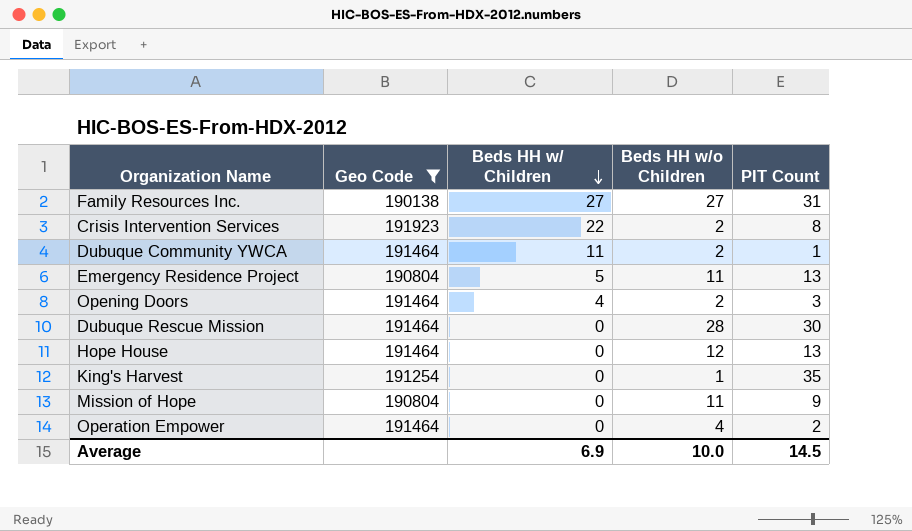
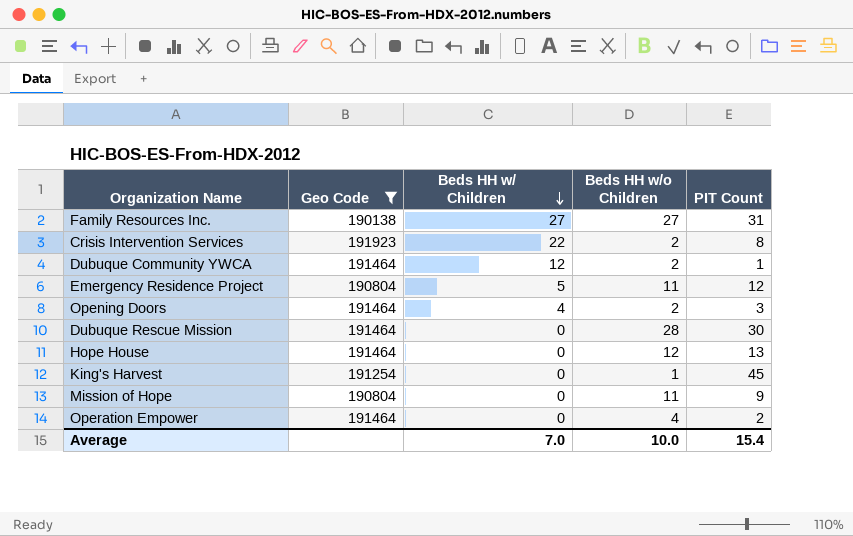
Dubuque Community YWCA | Beds HH w/ Children: 11 -> 12
Emergency Residence Project | PIT Count: 13 -> 12
King's Harvest | PIT Count: 35 -> 45
Average | Beds HH w/ Children: 6.9 -> 7.0
Average | PIT Count: 14.5 -> 15.4

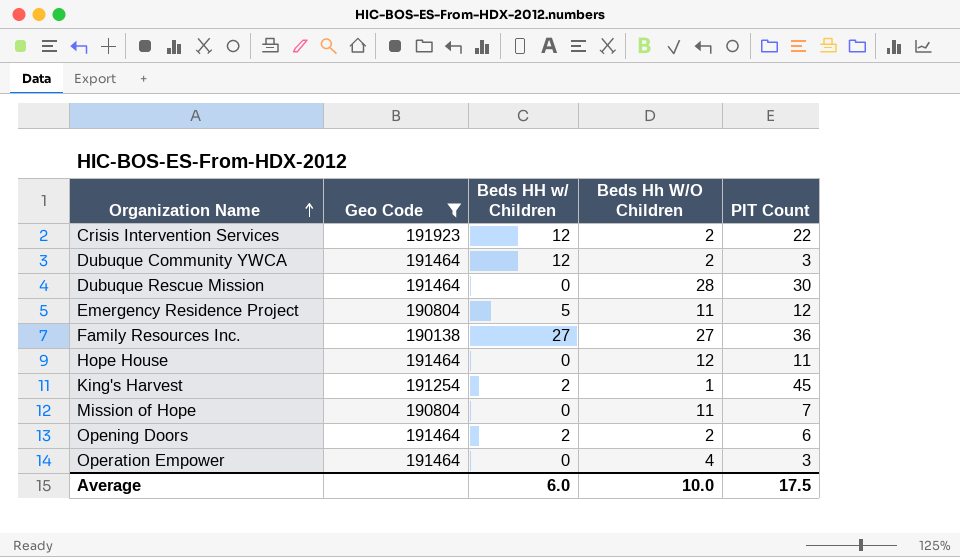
row order: Beds HH w/ Children descending -> Organization Name ascending
column name: Beds HH w/o Children -> Beds Hh W/O Children
Crisis Intervention Services | Beds HH w/ Children: 22 -> 12
Crisis Intervention Services | PIT Count: 8 -> 22
Dubuque Community YWCA | PIT Count: 1 -> 3
Family Resources Inc. | PIT Count: 31 -> 36
Hope House | PIT Count: 13 -> 11
King's Harvest | Beds HH w/ Children: 0 -> 2
Mission of Hope | PIT Count: 9 -> 7
Opening Doors | Beds HH w/ Children: 4 -> 2
Opening Doors | PIT Count: 3 -> 6
Operation Empower | PIT Count: 2 -> 3
Average | Beds HH w/ Children: 7.0 -> 6.0
Average | PIT Count: 15.4 -> 17.5

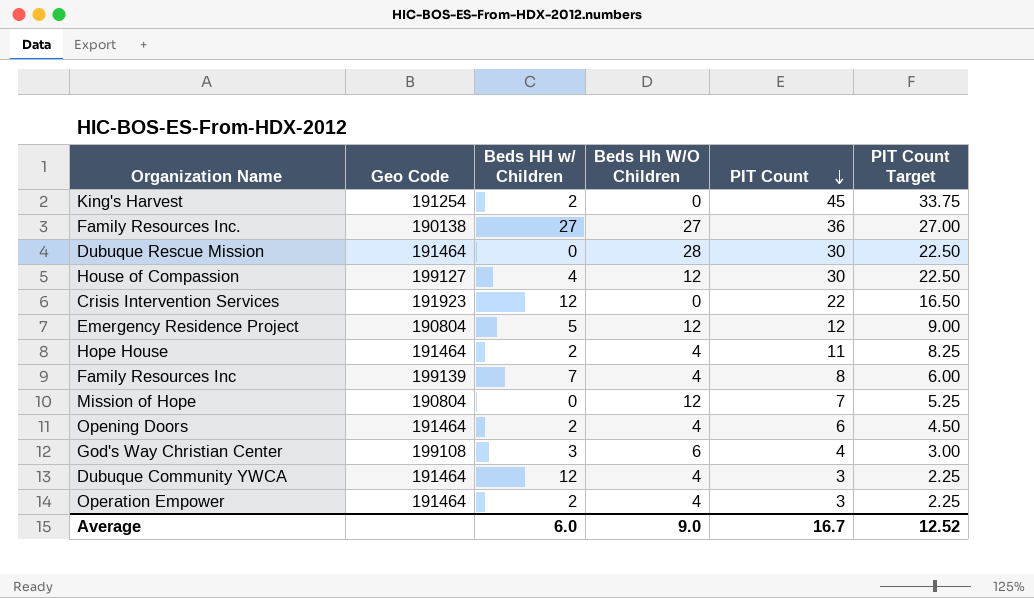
filter: Geo Code <= 191923 -> none
row order: Organization Name ascending -> PIT Count descending
column PIT Count Target | formula: none -> [PIT Count] * 0.75
King's Harvest | Beds Hh W/O Children: 1 -> 0
Crisis Intervention Services | Beds Hh W/O Children: 2 -> 0
Emergency Residence Project | Beds Hh W/O Children: 11 -> 12
Hope House | Beds HH w/ Children: 0 -> 2
Hope House | Beds Hh W/O Children: 12 -> 4
Mission of Hope | Beds Hh W/O Children: 11 -> 12
Opening Doors | Beds Hh W/O Children: 2 -> 4
Dubuque Community YWCA | Beds Hh W/O Children: 2 -> 4
Operation Empower | Beds HH w/ Children: 0 -> 2
Average | Beds Hh W/O Children: 10.0 -> 9.0
Average | PIT Count: 17.5 -> 16.7

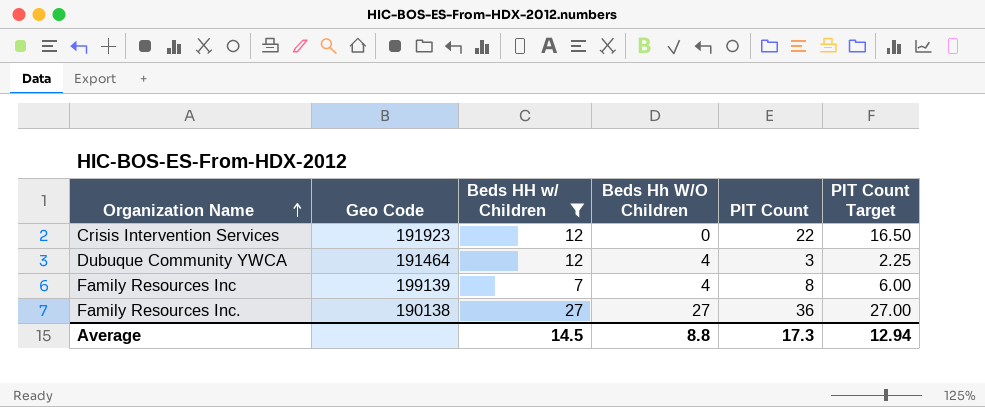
filter: none -> Beds HH w/ Children >= 7
row order: PIT Count descending -> Organization Name ascending
Average | Beds HH w/ Children: 6.0 -> 14.5
Average | Beds Hh W/O Children: 9.0 -> 8.8
Average | PIT Count: 16.7 -> 17.3
Average | PIT Count Target: 12.52 -> 12.94

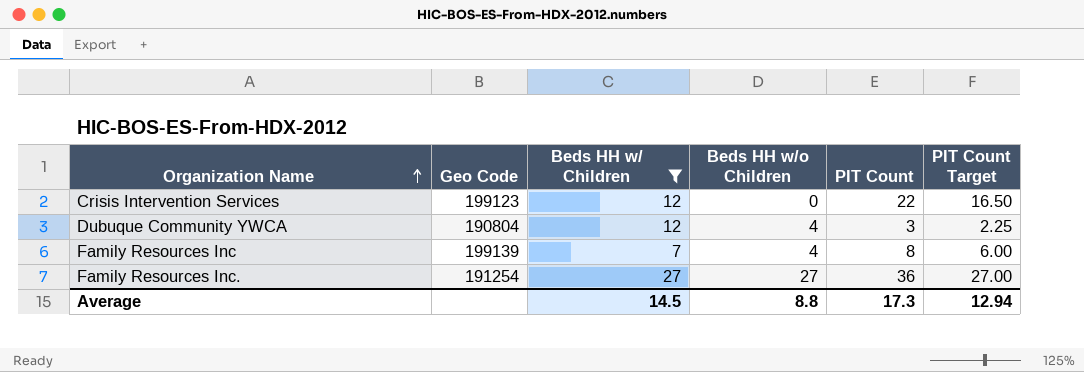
column name: Beds Hh W/O Children -> Beds HH w/o Children
Crisis Intervention Services | Geo Code: 191923 -> 199123
Dubuque Community YWCA | Geo Code: 191464 -> 190804
Family Resources Inc. | Geo Code: 190138 -> 191254

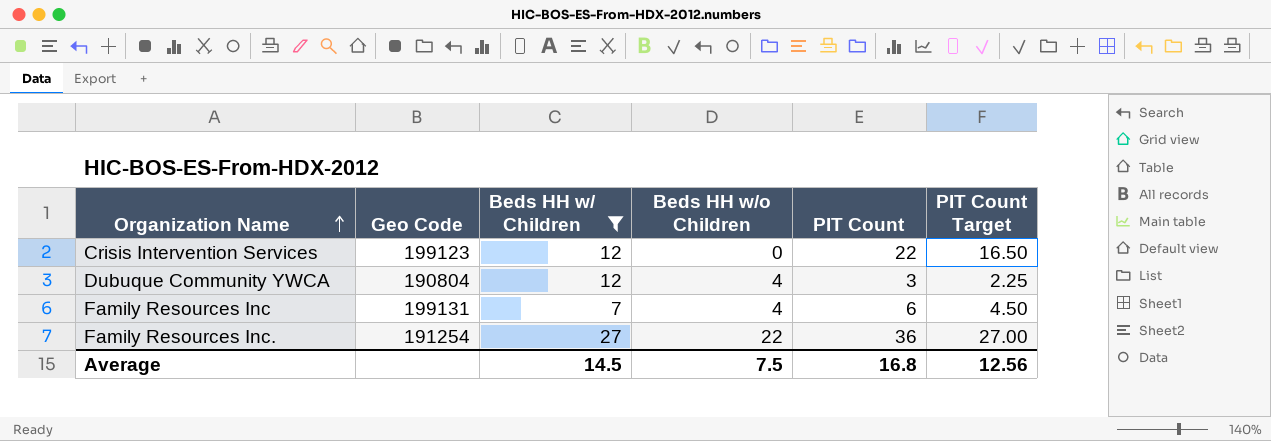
Family Resources Inc | Geo Code: 199139 -> 199131
Family Resources Inc | PIT Count: 8 -> 6
Family Resources Inc | PIT Count Target: 6.00 -> 4.50
Family Resources Inc. | Beds HH w/o Children: 27 -> 22
Average | Beds HH w/o Children: 8.8 -> 7.5
Average | PIT Count: 17.3 -> 16.8
Average | PIT Count Target: 12.94 -> 12.56

